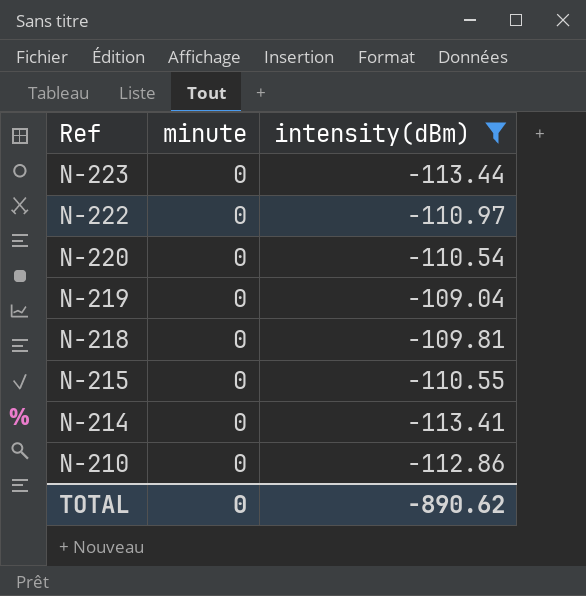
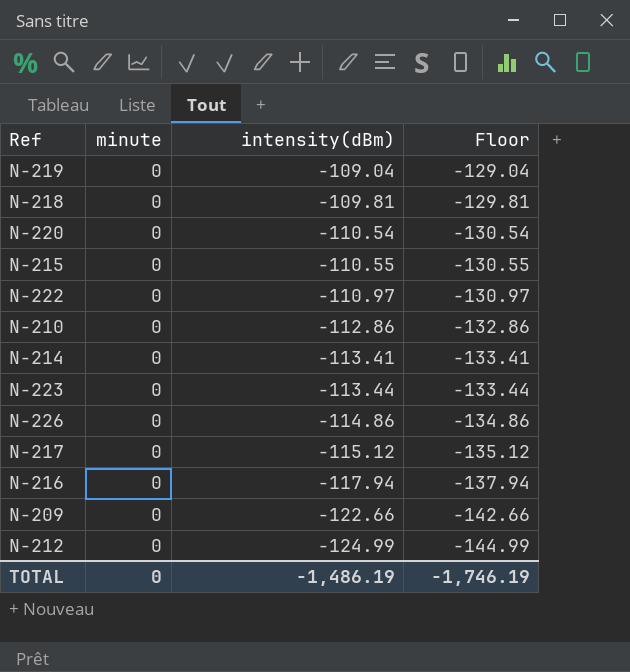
filter: intensity(dBm) >= -113.44 -> none
row order: Ref descending -> intensity(dBm) descending
column Floor | formula: none -> [intensity(dBm)] - 20
TOTAL | intensity(dBm): -890.62 -> -1,486.19

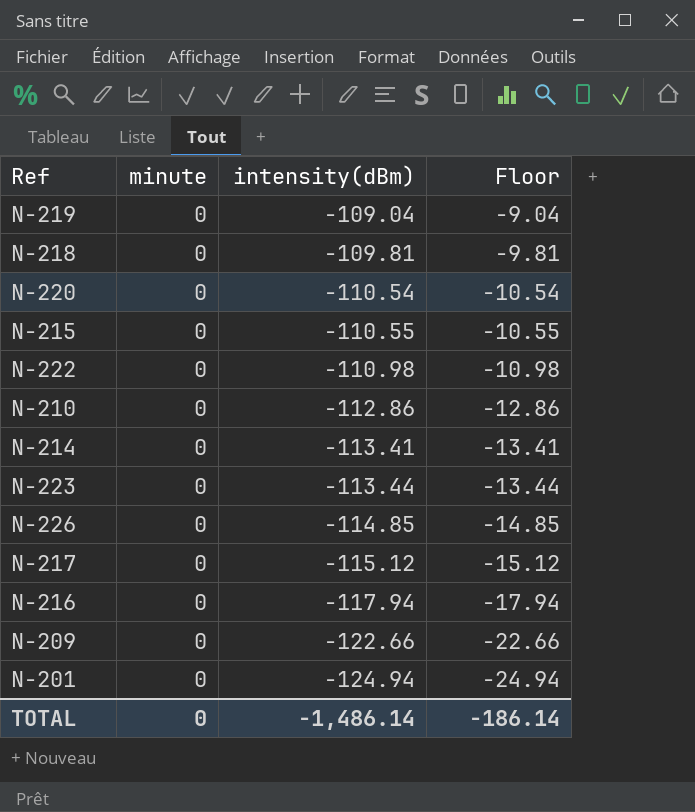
column Floor | formula: [intensity(dBm)] - 20 -> [intensity(dBm)] + 100
row N-212: 0 | -124.99 | -144.99 -> none
N-222 | intensity(dBm): -110.97 -> -110.98
N-226 | intensity(dBm): -114.86 -> -114.85
row N-201: none -> 0 | -124.94 | -24.94
TOTAL | intensity(dBm): -1,486.19 -> -1,486.14
TOTAL | Floor: -1,746.19 -> -186.14

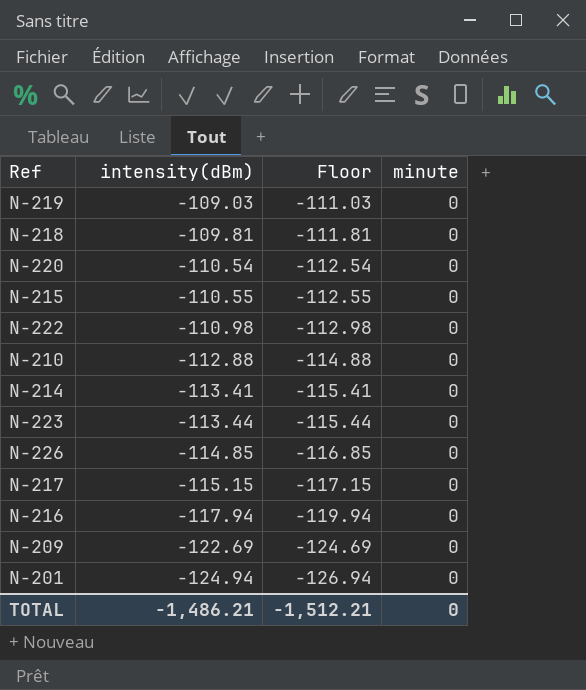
column Floor | formula: [intensity(dBm)] + 100 -> [intensity(dBm)] - 2
column minute | position: 2 -> 4
N-219 | intensity(dBm): -109.04 -> -109.03
N-210 | intensity(dBm): -112.86 -> -112.88
N-217 | intensity(dBm): -115.12 -> -115.15
N-209 | intensity(dBm): -122.66 -> -122.69
TOTAL | intensity(dBm): -1,486.14 -> -1,486.21
TOTAL | Floor: -186.14 -> -1,512.21

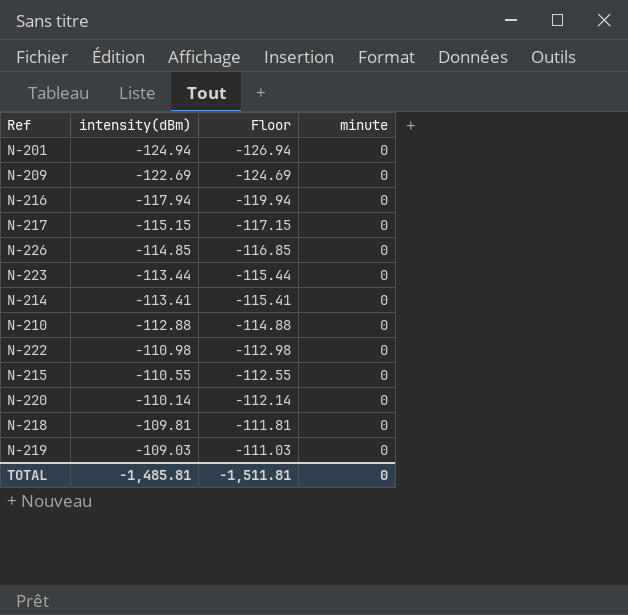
row order: intensity(dBm) descending -> intensity(dBm) ascending
N-220 | intensity(dBm): -110.54 -> -110.14
N-220 | Floor: -112.54 -> -112.14
TOTAL | intensity(dBm): -1,486.21 -> -1,485.81
TOTAL | Floor: -1,512.21 -> -1,511.81

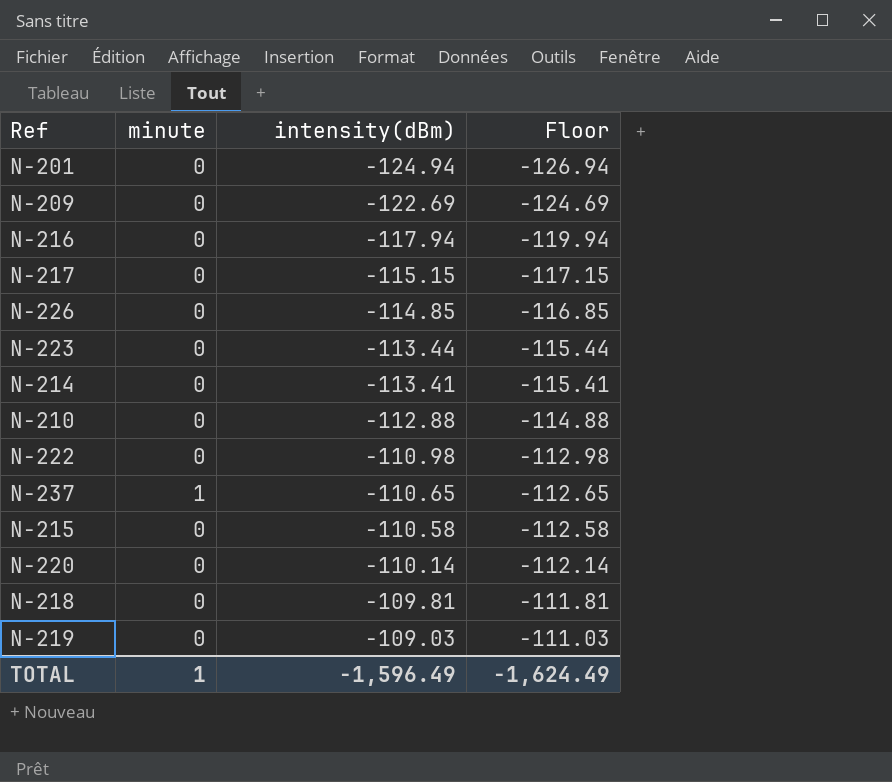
column minute | position: 4 -> 2
row N-237: none -> 1 | -110.65 | -112.65
N-215 | intensity(dBm): -110.55 -> -110.58
N-215 | Floor: -112.55 -> -112.58
TOTAL | minute: 0 -> 1
TOTAL | intensity(dBm): -1,485.81 -> -1,596.49
TOTAL | Floor: -1,511.81 -> -1,624.49

